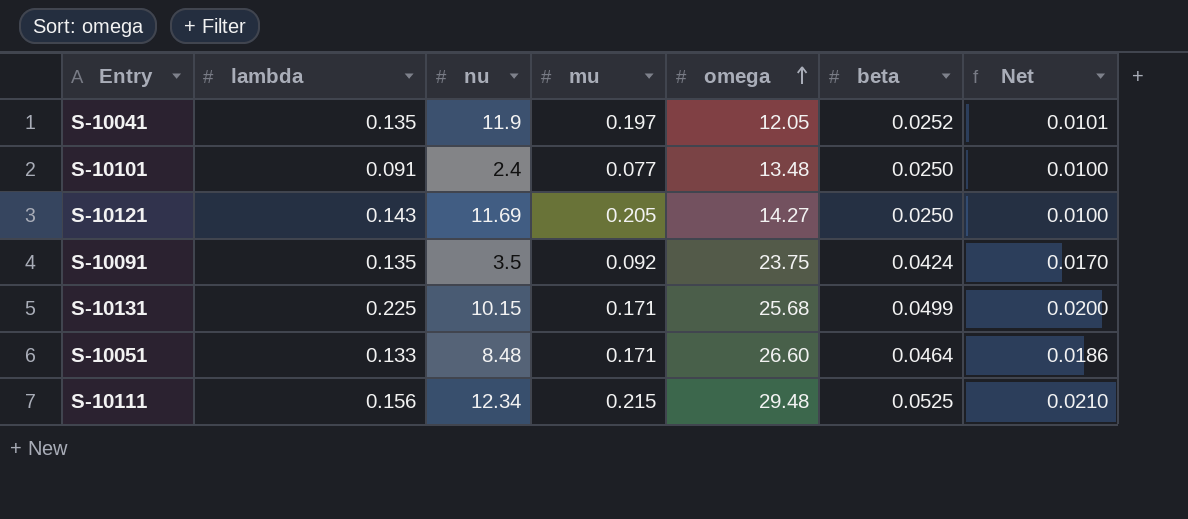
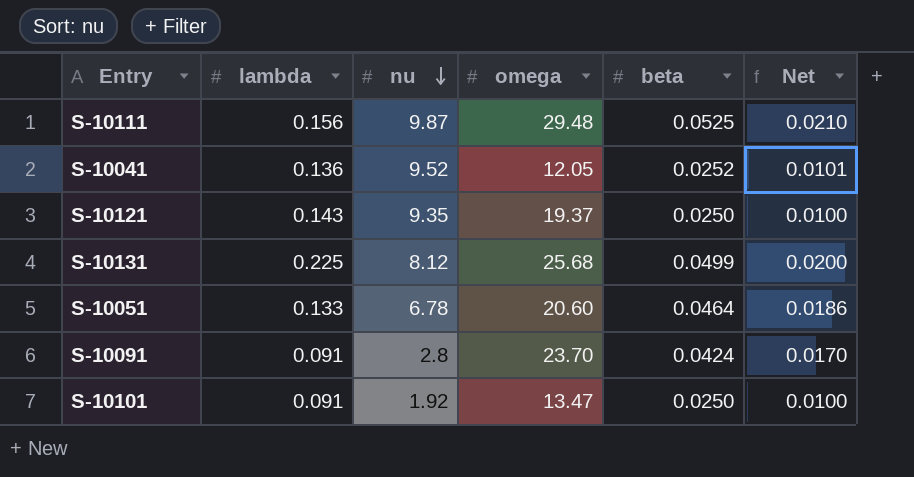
row order: omega ascending -> nu descending
column mu | position: 4 -> none
S-10111 | nu: 12.34 -> 9.87
S-10041 | lambda: 0.135 -> 0.136
S-10041 | nu: 11.9 -> 9.52
S-10121 | nu: 11.69 -> 9.35
S-10121 | omega: 14.27 -> 19.37
S-10131 | nu: 10.15 -> 8.12
S-10051 | nu: 8.48 -> 6.78
S-10051 | omega: 26.60 -> 20.60
S-10091 | lambda: 0.135 -> 0.091
S-10091 | nu: 3.5 -> 2.8
S-10091 | omega: 23.75 -> 23.70
S-10101 | nu: 2.4 -> 1.92
S-10101 | omega: 13.48 -> 13.47

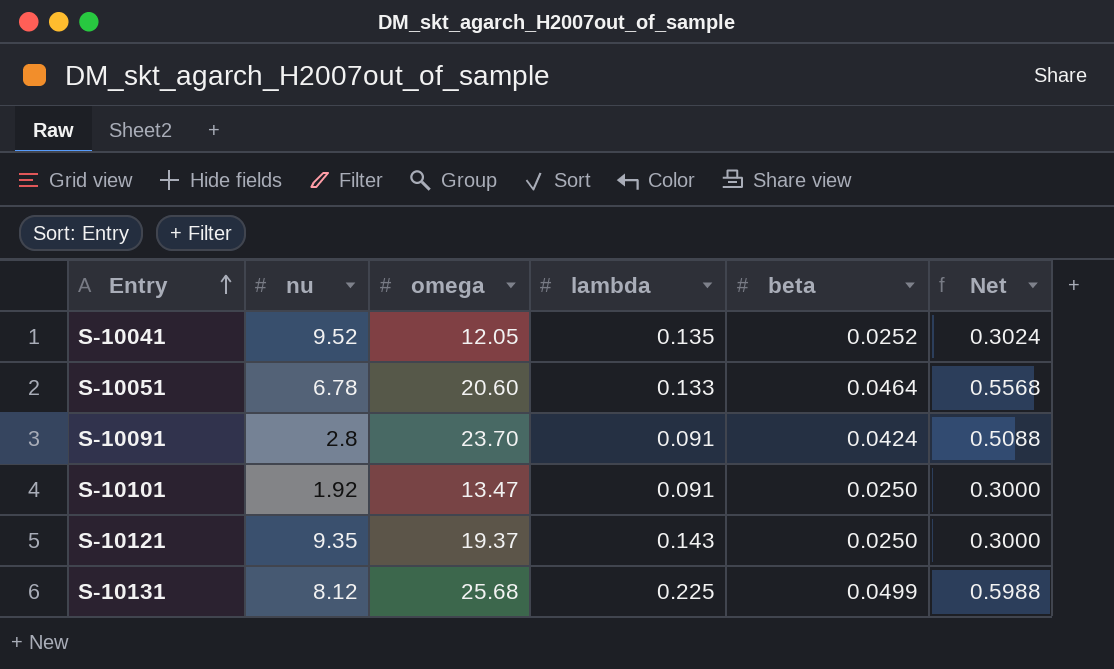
row order: nu descending -> Entry ascending
column lambda | position: 2 -> 4
column Net | formula: [beta] * 0.4 -> [beta] * 12
row S-10111: 0.156 | 9.87 | 29.48 | 0.0525 | 0.0210 -> none
S-10041 | lambda: 0.136 -> 0.135

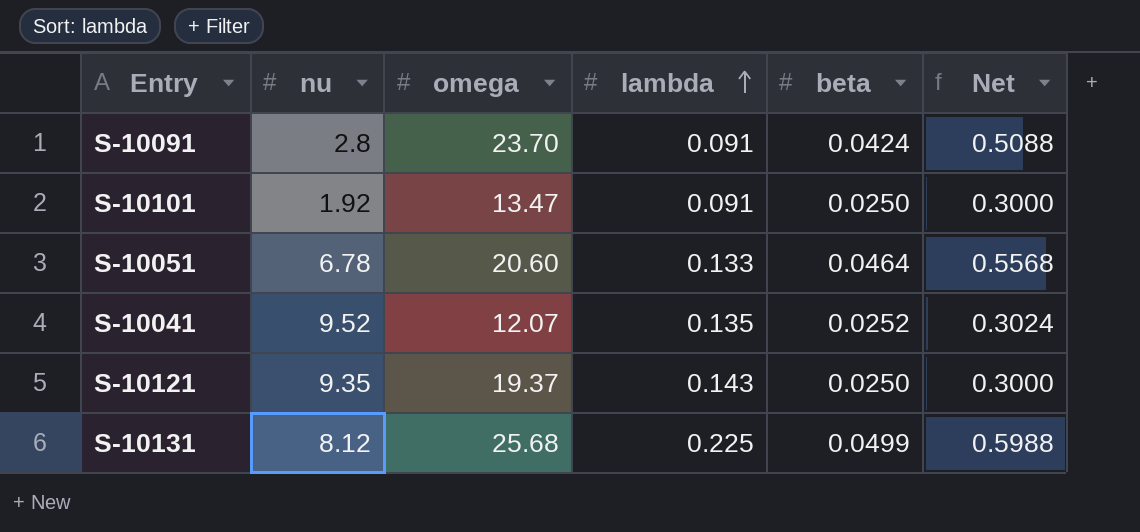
row order: Entry ascending -> lambda ascending
S-10041 | omega: 12.05 -> 12.07

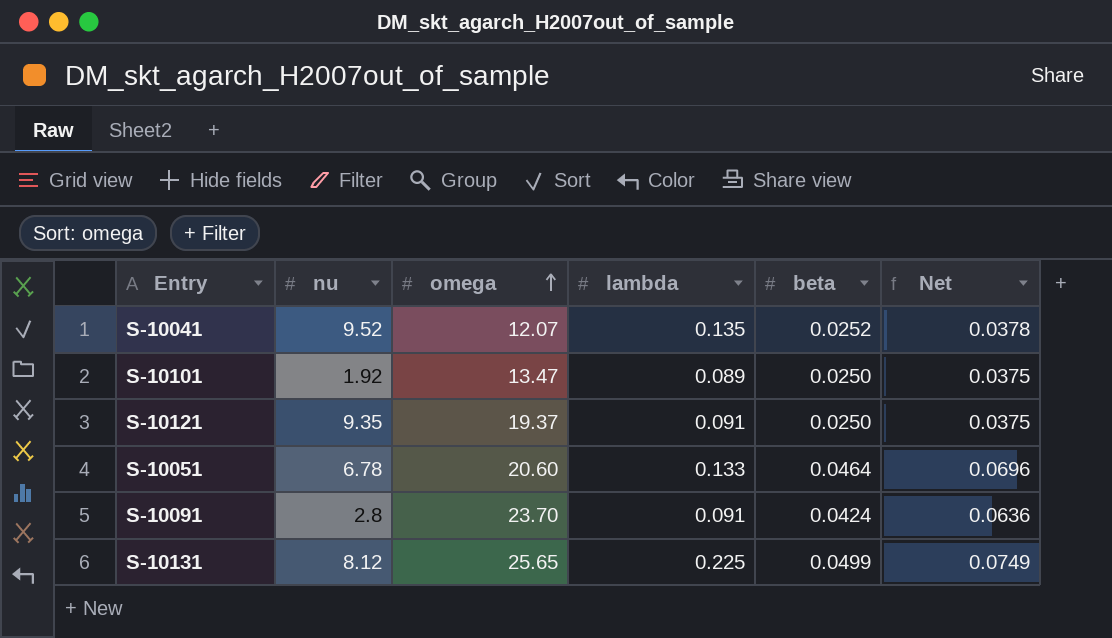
row order: lambda ascending -> omega ascending
column Net | formula: [beta] * 12 -> [beta] * 1.5
S-10101 | lambda: 0.091 -> 0.089
S-10121 | lambda: 0.143 -> 0.091
S-10131 | omega: 25.68 -> 25.65

